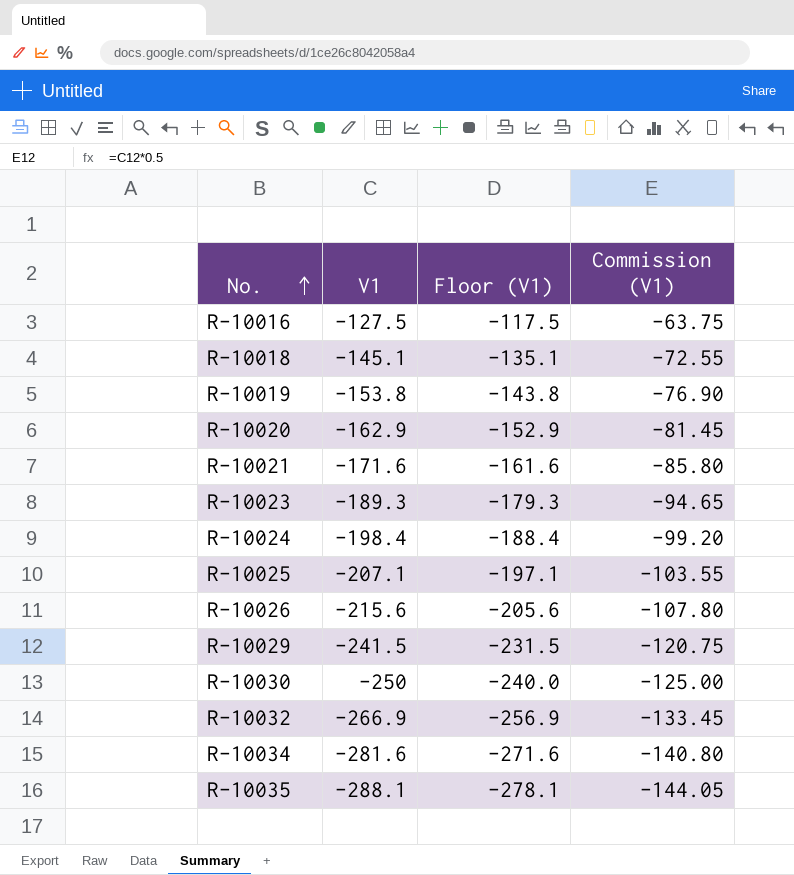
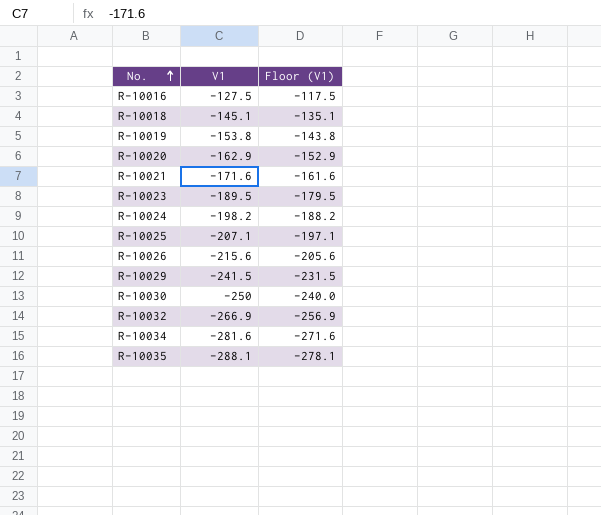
column Commission (V1) | formula: [V1] * 0.5 -> none
R-10023 | V1: -189.3 -> -189.5
R-10023 | Floor (V1): -179.3 -> -179.5
R-10024 | V1: -198.4 -> -198.2
R-10024 | Floor (V1): -188.4 -> -188.2

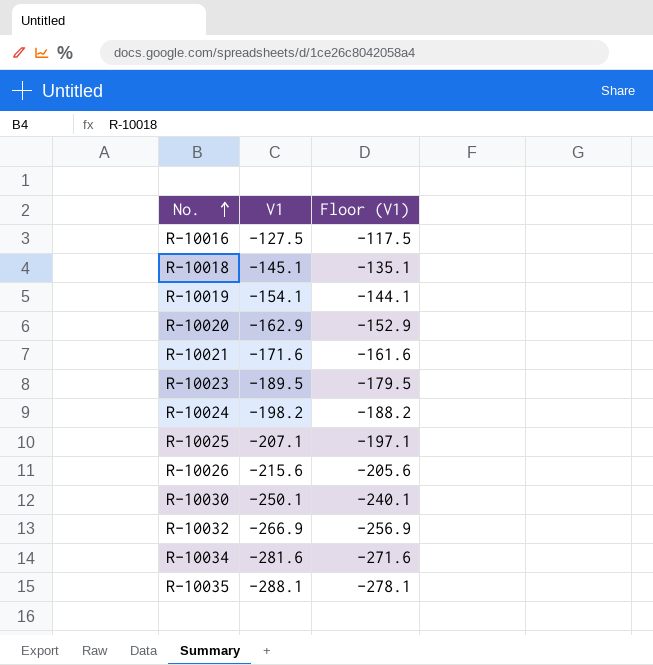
row R-10029: -241.5 | -231.5 -> none
R-10019 | V1: -153.8 -> -154.1
R-10019 | Floor (V1): -143.8 -> -144.1
R-10030 | V1: -250 -> -250.1
R-10030 | Floor (V1): -240.0 -> -240.1

